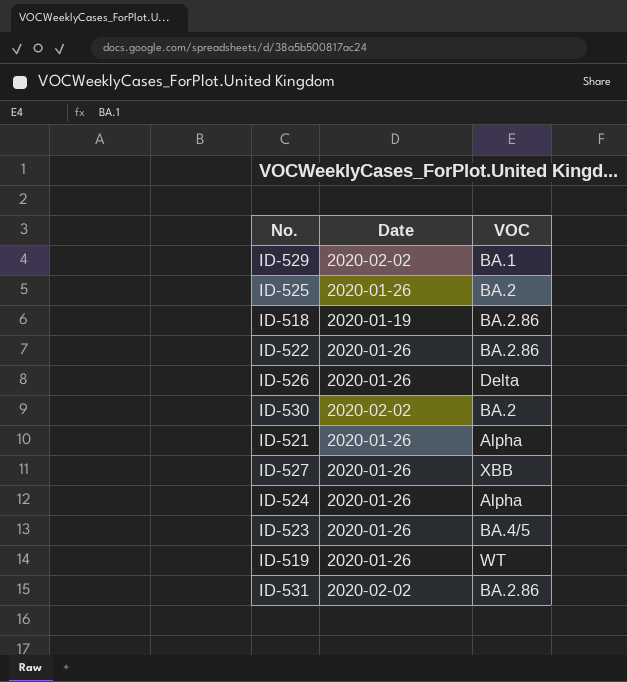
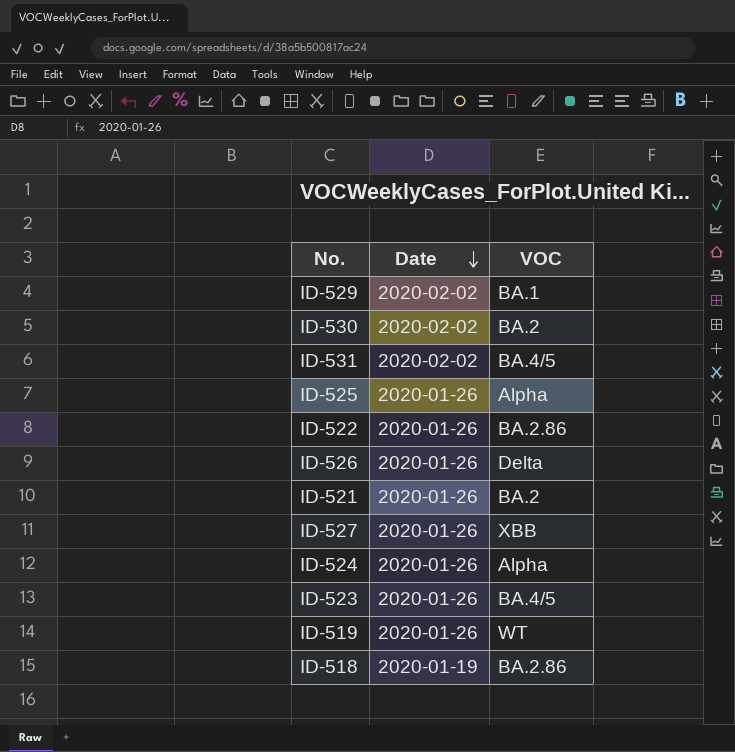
row order: none -> Date descending
ID-531 | VOC: BA.2.86 -> BA.4/5
ID-525 | VOC: BA.2 -> Alpha
ID-521 | VOC: Alpha -> BA.2

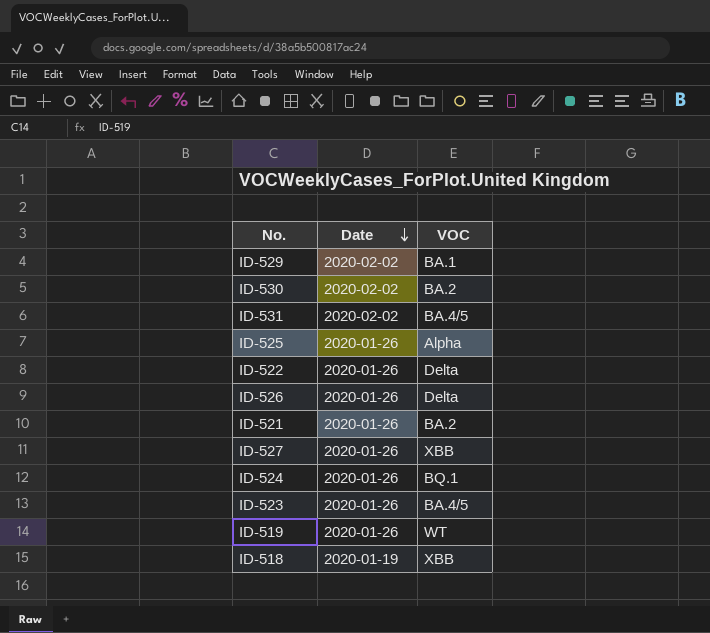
ID-522 | VOC: BA.2.86 -> Delta
ID-524 | VOC: Alpha -> BQ.1
ID-518 | VOC: BA.2.86 -> XBB

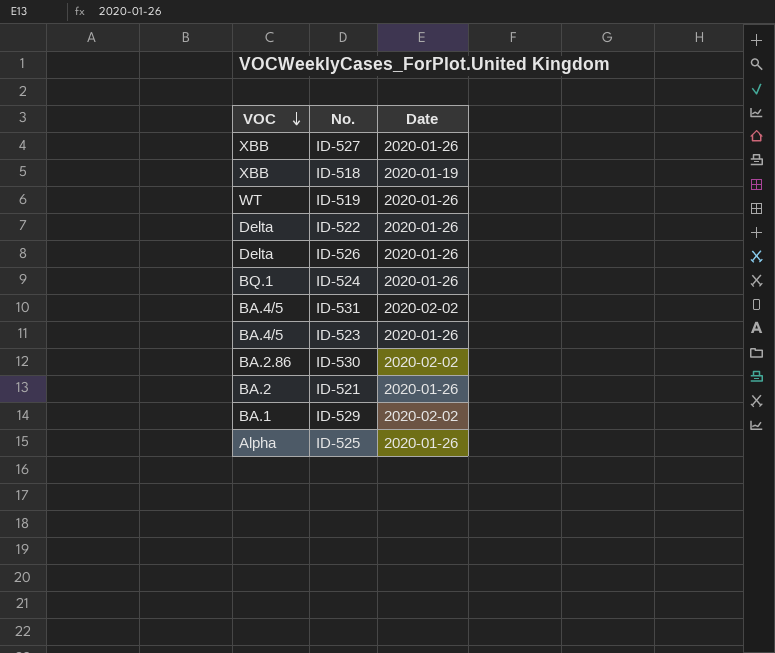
row order: Date descending -> VOC descending
column VOC | position: 3 -> 1
ID-530 | VOC: BA.2 -> BA.2.86

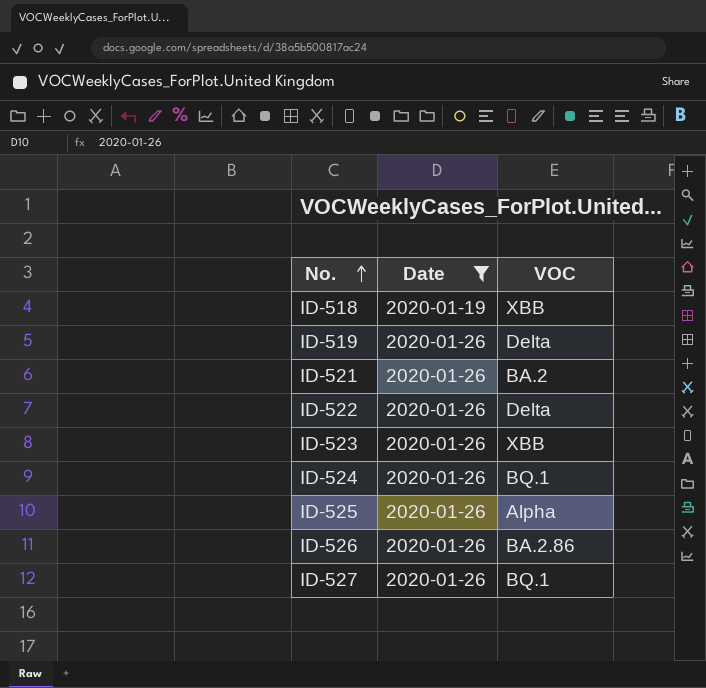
filter: none -> Date != 2020-02-02
row order: VOC descending -> No. ascending
column VOC | position: 1 -> 3
ID-519 | VOC: WT -> Delta
ID-523 | VOC: BA.4/5 -> XBB
ID-526 | VOC: Delta -> BA.2.86
ID-527 | VOC: XBB -> BQ.1

